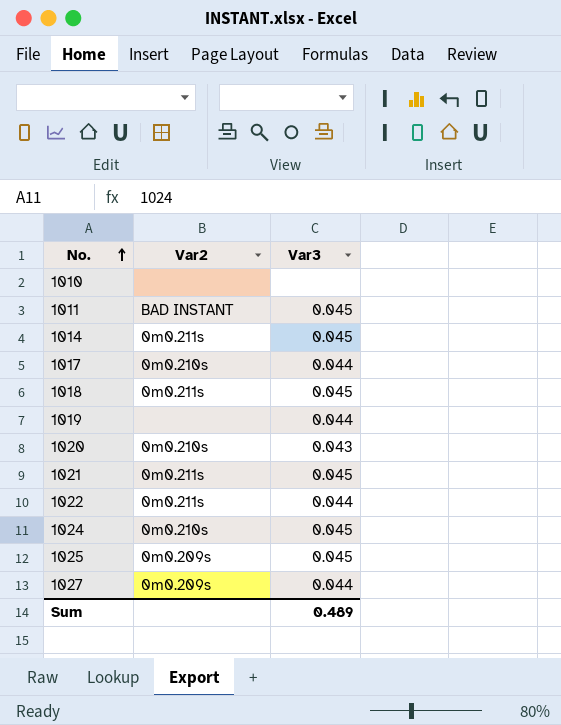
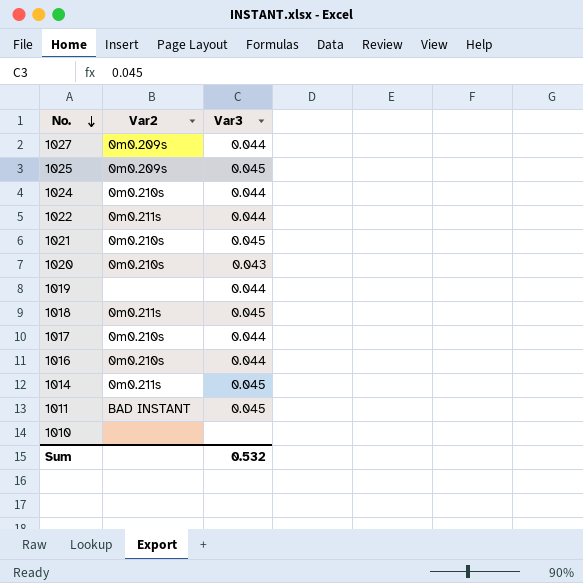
row order: No. ascending -> No. descending
1024 | Var3: 0.045 -> 0.044
1021 | Var2: 0m0.211s -> 0m0.210s
row 1016: none -> 0m0.210s | 0.044
Sum | Var3: 0.489 -> 0.532

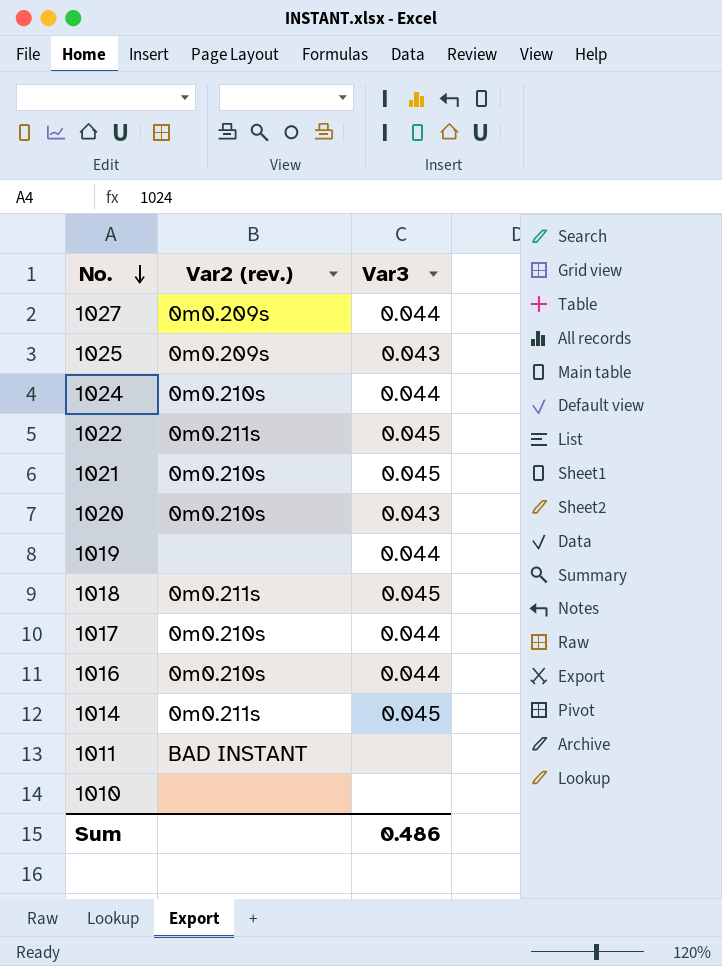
column name: Var2 -> Var2 (rev.)
1025 | Var3: 0.045 -> 0.043
1022 | Var3: 0.044 -> 0.045
1011 | Var3: 0.045 -> none
Sum | Var3: 0.532 -> 0.486

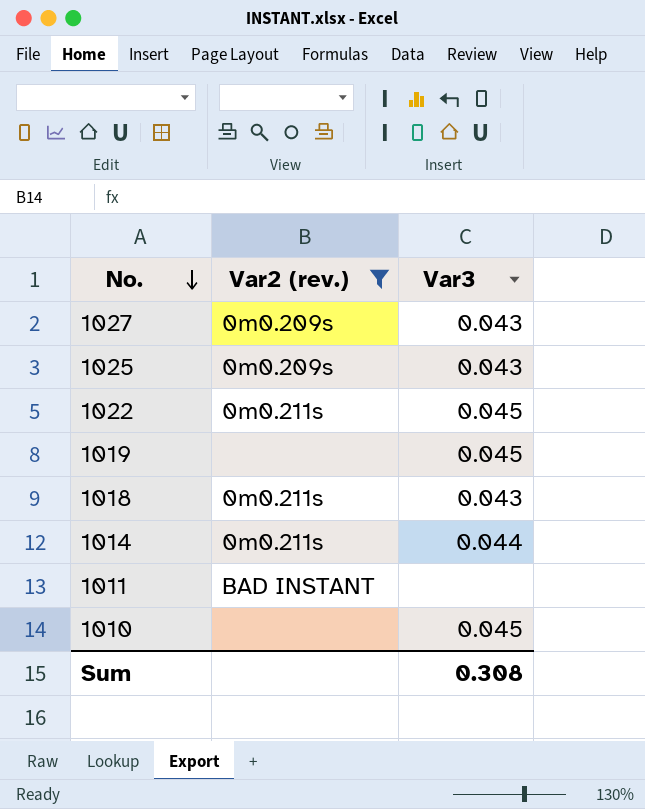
filter: none -> Var2 (rev.) != 0m0.210s
1027 | Var3: 0.044 -> 0.043
1019 | Var3: 0.044 -> 0.045
1018 | Var3: 0.045 -> 0.043
1014 | Var3: 0.045 -> 0.044
1010 | Var3: none -> 0.045
Sum | Var3: 0.486 -> 0.308

